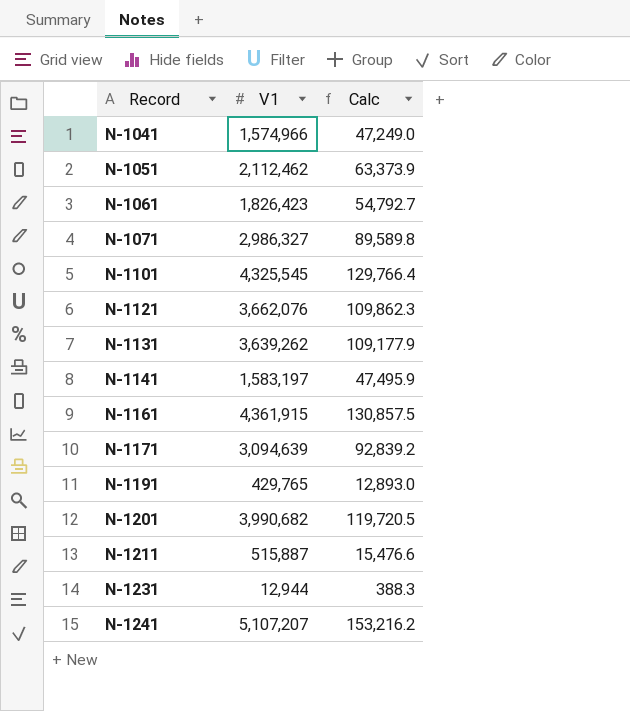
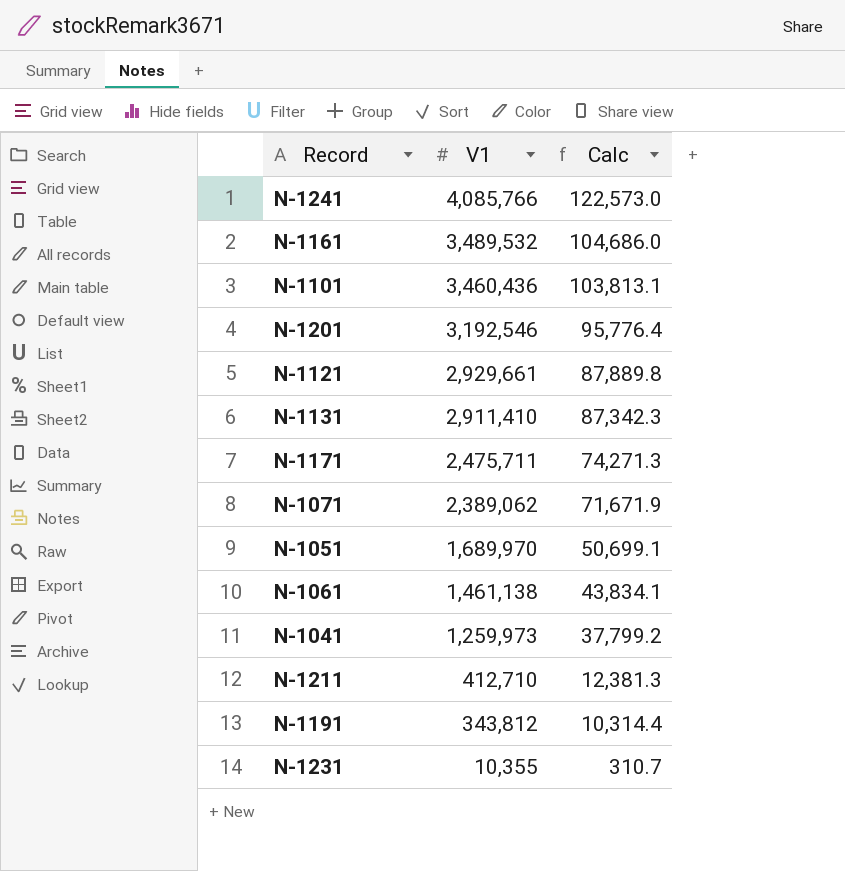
row order: Record ascending -> V1 descending
row N-1141: 1,583,197 | 47,495.9 -> none
N-1241 | V1: 5,107,207 -> 4,085,766
N-1241 | Calc: 153,216.2 -> 122,573.0
N-1161 | V1: 4,361,915 -> 3,489,532
N-1161 | Calc: 130,857.5 -> 104,686.0
N-1101 | V1: 4,325,545 -> 3,460,436
N-1101 | Calc: 129,766.4 -> 103,813.1
N-1201 | V1: 3,990,682 -> 3,192,546
N-1201 | Calc: 119,720.5 -> 95,776.4
N-1121 | V1: 3,662,076 -> 2,929,661
N-1121 | Calc: 109,862.3 -> 87,889.8
N-1131 | V1: 3,639,262 -> 2,911,410
N-1131 | Calc: 109,177.9 -> 87,342.3
N-1171 | V1: 3,094,639 -> 2,475,711
N-1171 | Calc: 92,839.2 -> 74,271.3
N-1071 | V1: 2,986,327 -> 2,389,062
N-1071 | Calc: 89,589.8 -> 71,671.9
N-1051 | V1: 2,112,462 -> 1,689,970
N-1051 | Calc: 63,373.9 -> 50,699.1
N-1061 | V1: 1,826,423 -> 1,461,138
N-1061 | Calc: 54,792.7 -> 43,834.1
N-1041 | V1: 1,574,966 -> 1,259,973
N-1041 | Calc: 47,249.0 -> 37,799.2
N-1211 | V1: 515,887 -> 412,710
N-1211 | Calc: 15,476.6 -> 12,381.3
N-1191 | V1: 429,765 -> 343,812
N-1191 | Calc: 12,893.0 -> 10,314.4
N-1231 | V1: 12,944 -> 10,355
N-1231 | Calc: 388.3 -> 310.7

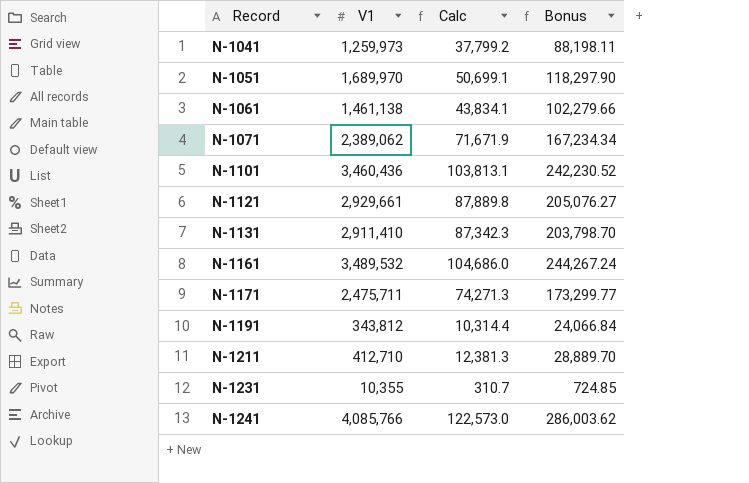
row order: V1 descending -> Record ascending
column Bonus | formula: none -> [V1] * 0.07
row N-1201: 3,192,546 | 95,776.4 -> none

